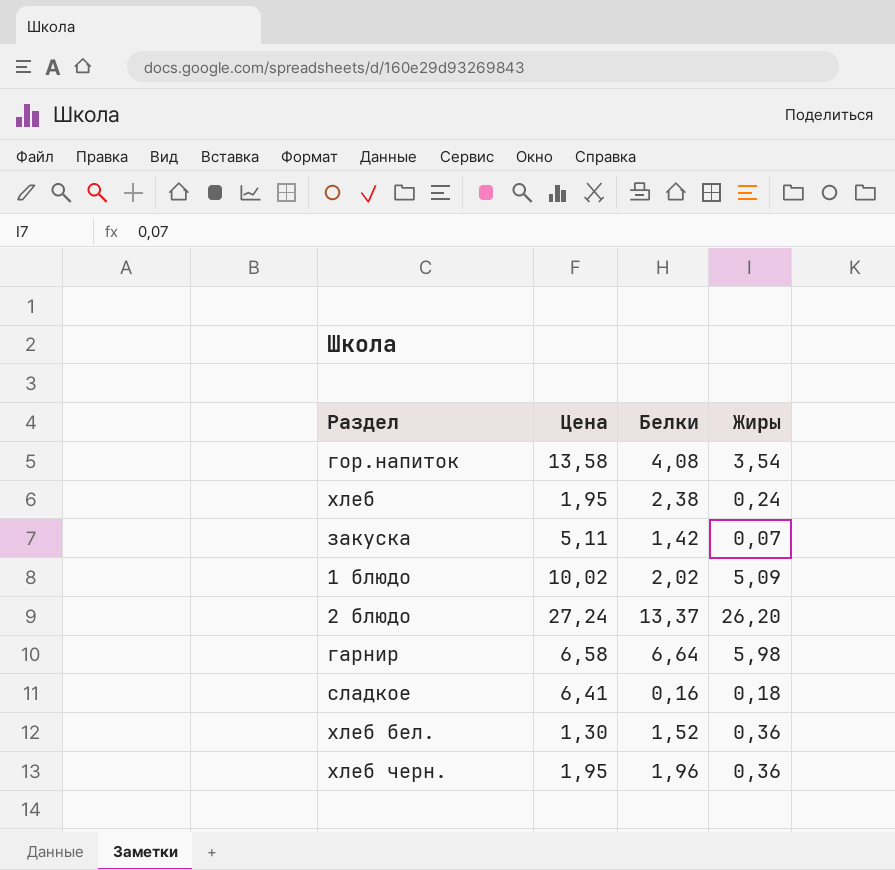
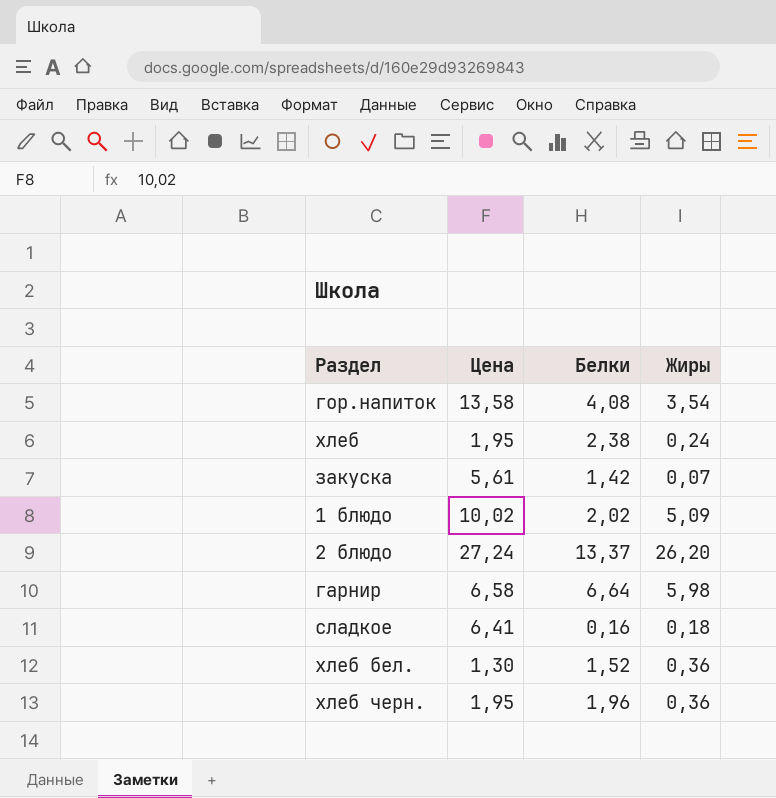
закуска | Цена: 5,11 -> 5,61

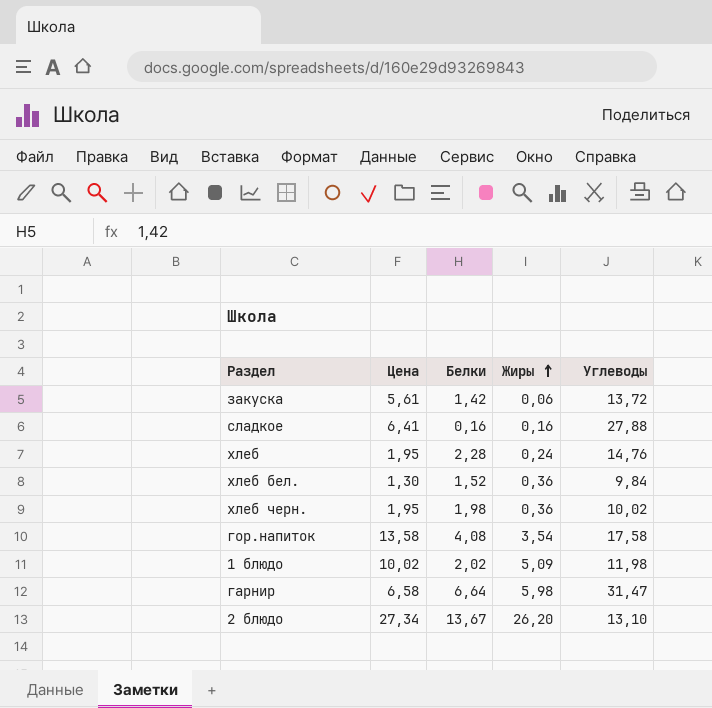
row order: none -> Жиры ascending
column Углеводы | position: none -> 5
закуска | Жиры: 0,07 -> 0,06
сладкое | Жиры: 0,18 -> 0,16
хлеб | Белки: 2,38 -> 2,28
хлеб черн. | Белки: 1,96 -> 1,98
2 блюдо | Цена: 27,24 -> 27,34
2 блюдо | Белки: 13,37 -> 13,67

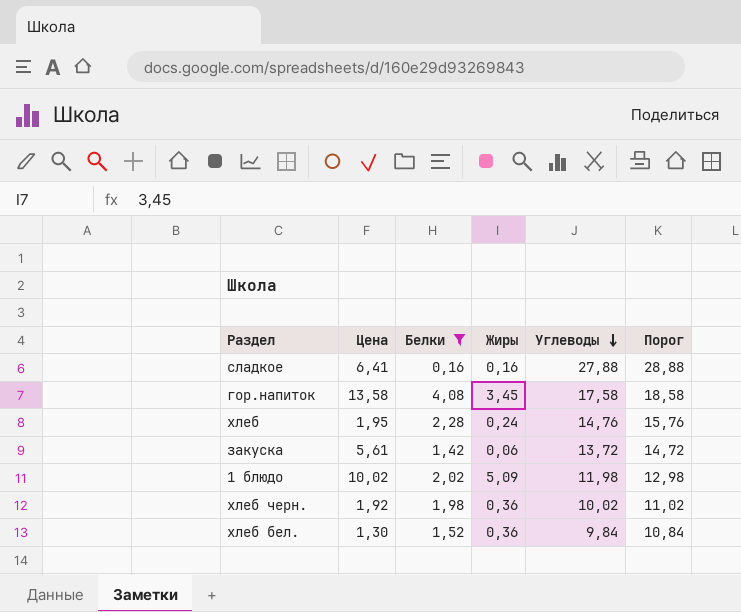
filter: none -> Белки <= 4,08
row order: Жиры ascending -> Углеводы descending
column Порог | formula: none -> [Углеводы] + 1
гор.напиток | Жиры: 3,54 -> 3,45
хлеб черн. | Цена: 1,95 -> 1,92

